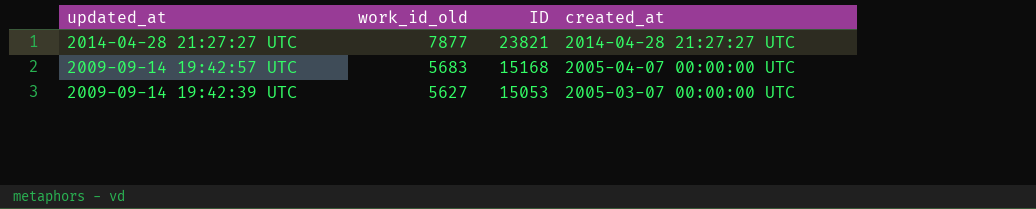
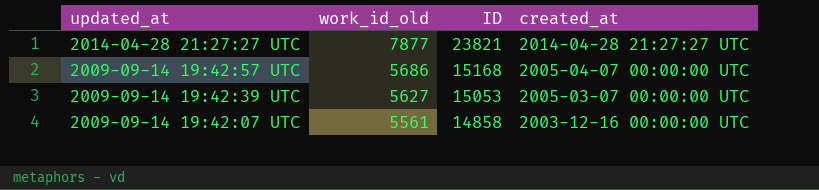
2009-09-14 19:42:57 UTC | work_id_old: 5683 -> 5686
row 2009-09-14 19:42:07 UTC: none -> 5561 | 14858 | 2003-12-16 00:00:00 UTC

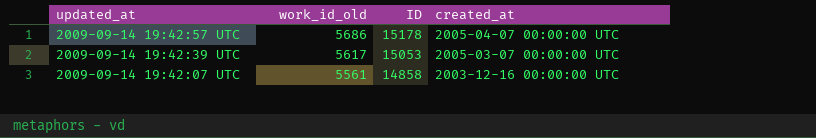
row 2014-04-28 21:27:27 UTC: 7877 | 23821 | 2014-04-28 21:27:27 UTC -> none
2009-09-14 19:42:57 UTC | ID: 15168 -> 15178
2009-09-14 19:42:39 UTC | work_id_old: 5627 -> 5617

